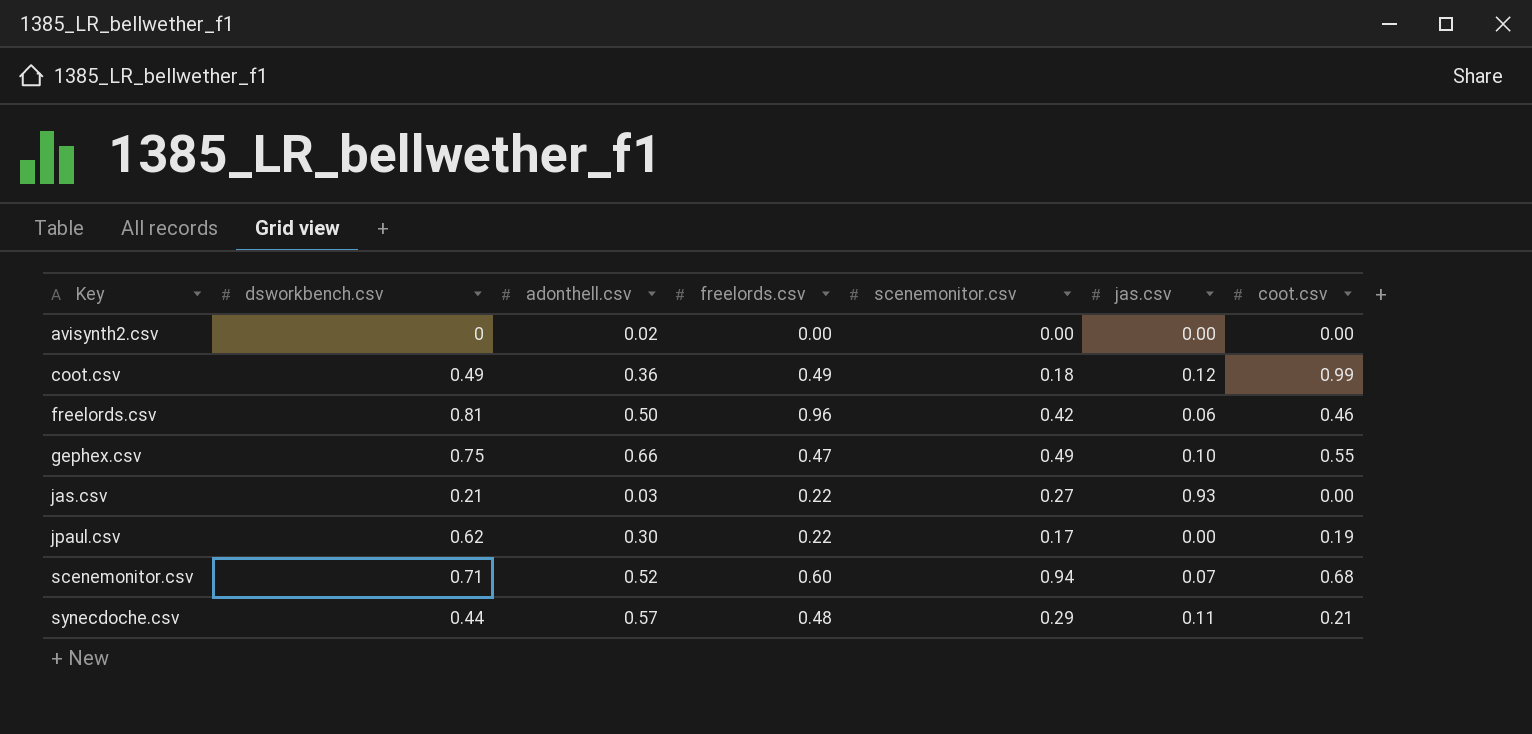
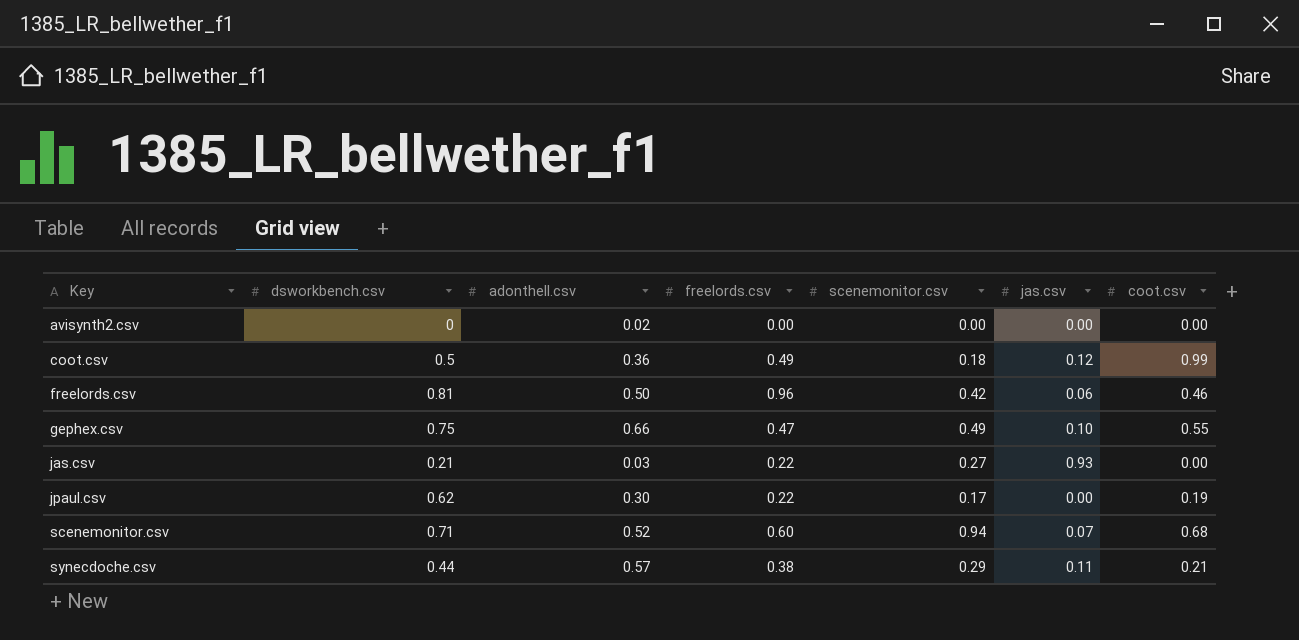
coot.csv | dsworkbench.csv: 0.49 -> 0.5
synecdoche.csv | freelords.csv: 0.48 -> 0.38

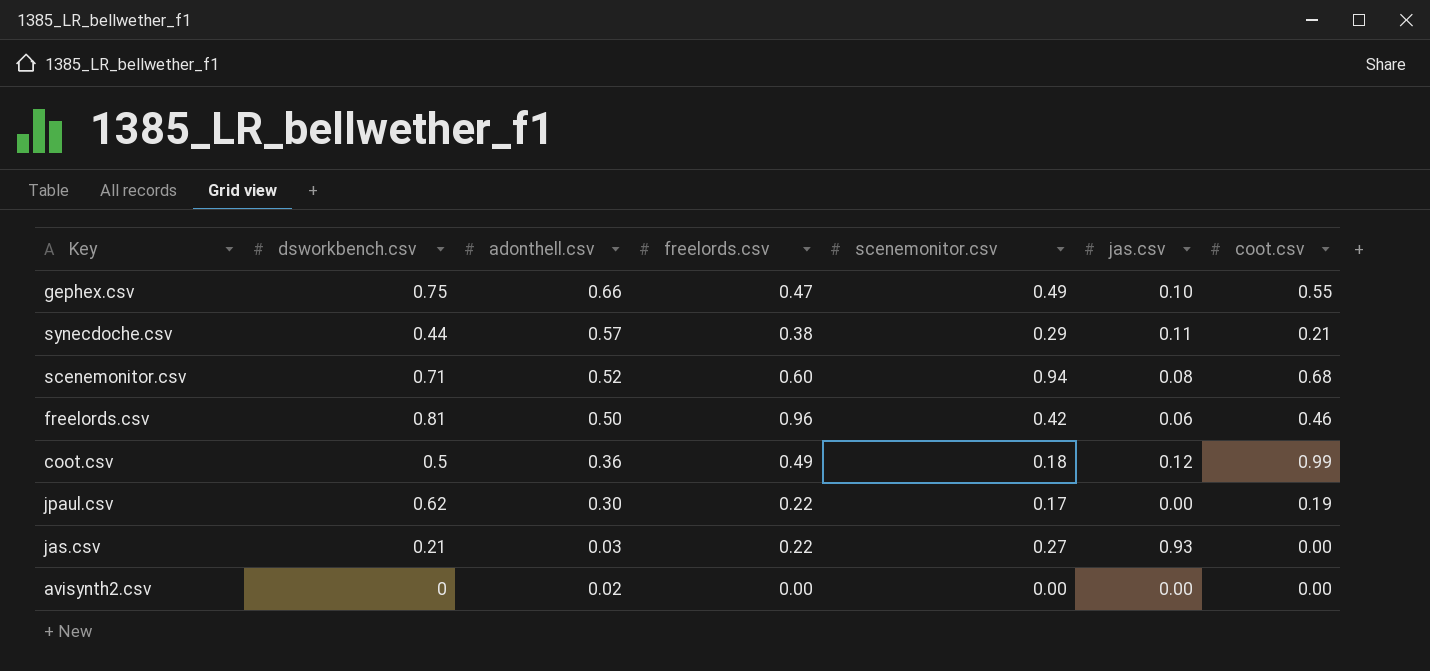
row order: Key ascending -> adonthell.csv descending
scenemonitor.csv | jas.csv: 0.07 -> 0.08

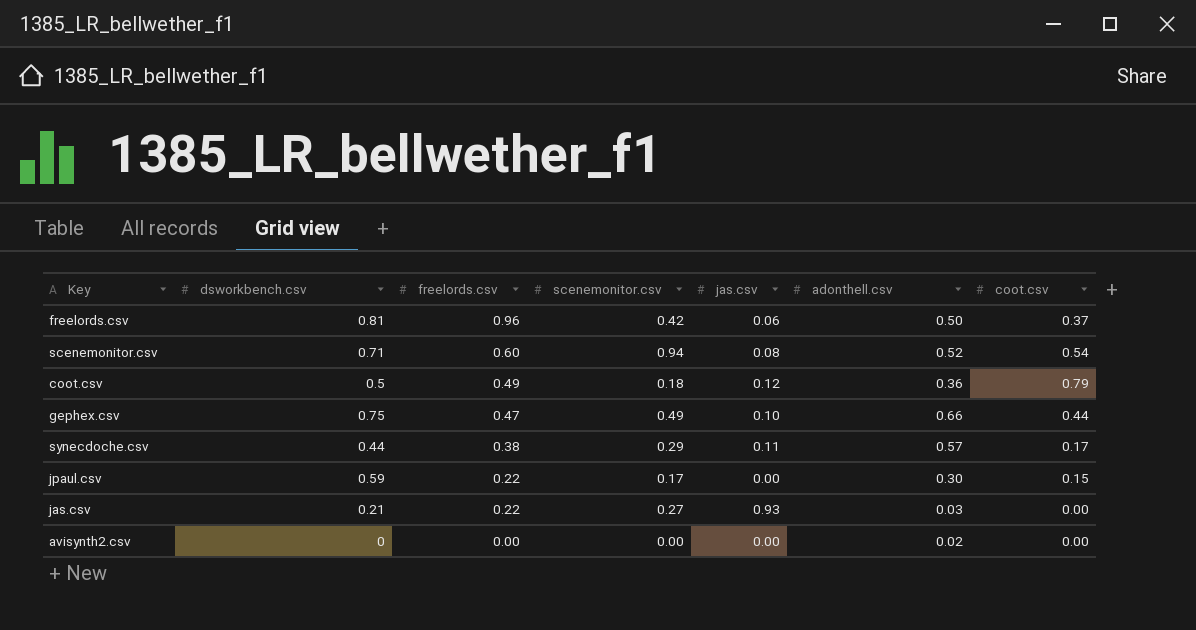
row order: adonthell.csv descending -> freelords.csv descending
column adonthell.csv | position: 3 -> 6
freelords.csv | coot.csv: 0.46 -> 0.37
scenemonitor.csv | coot.csv: 0.68 -> 0.54
coot.csv | coot.csv: 0.99 -> 0.79
gephex.csv | coot.csv: 0.55 -> 0.44
synecdoche.csv | coot.csv: 0.21 -> 0.17
jpaul.csv | dsworkbench.csv: 0.62 -> 0.59
jpaul.csv | coot.csv: 0.19 -> 0.15

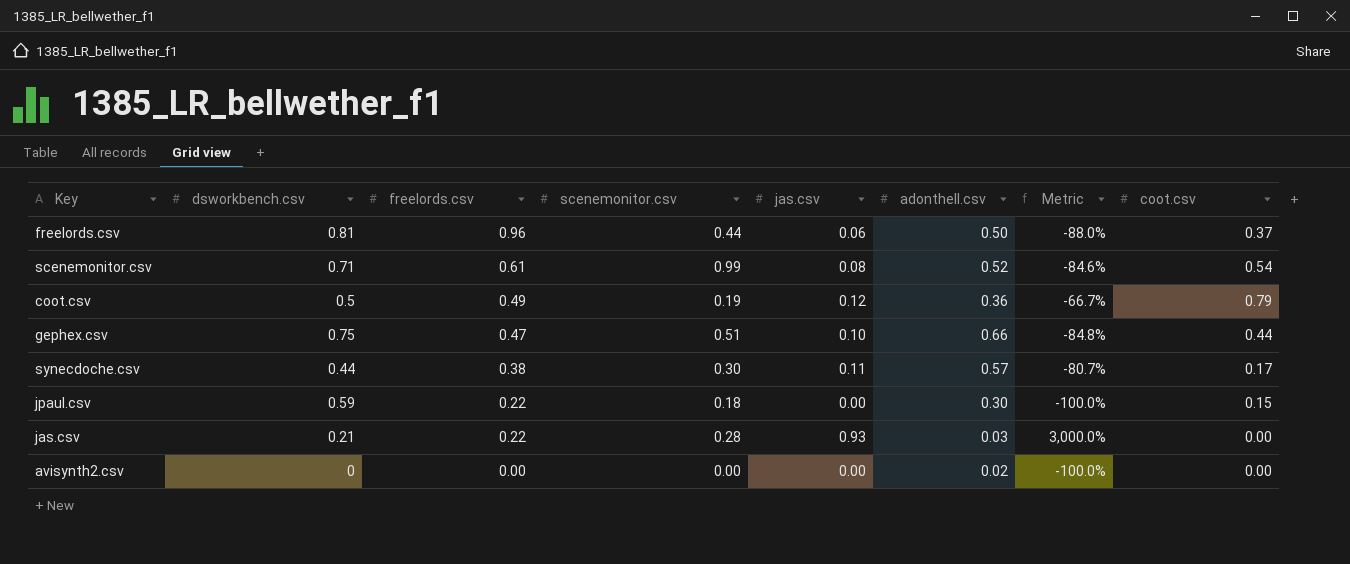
column Metric | formula: none -> ([jas.csv] - [adonthell.csv]) / [adonthell.csv]
freelords.csv | scenemonitor.csv: 0.42 -> 0.44
scenemonitor.csv | freelords.csv: 0.60 -> 0.61
scenemonitor.csv | scenemonitor.csv: 0.94 -> 0.99
coot.csv | scenemonitor.csv: 0.18 -> 0.19
gephex.csv | scenemonitor.csv: 0.49 -> 0.51
synecdoche.csv | scenemonitor.csv: 0.29 -> 0.30
jpaul.csv | scenemonitor.csv: 0.17 -> 0.18
jas.csv | scenemonitor.csv: 0.27 -> 0.28

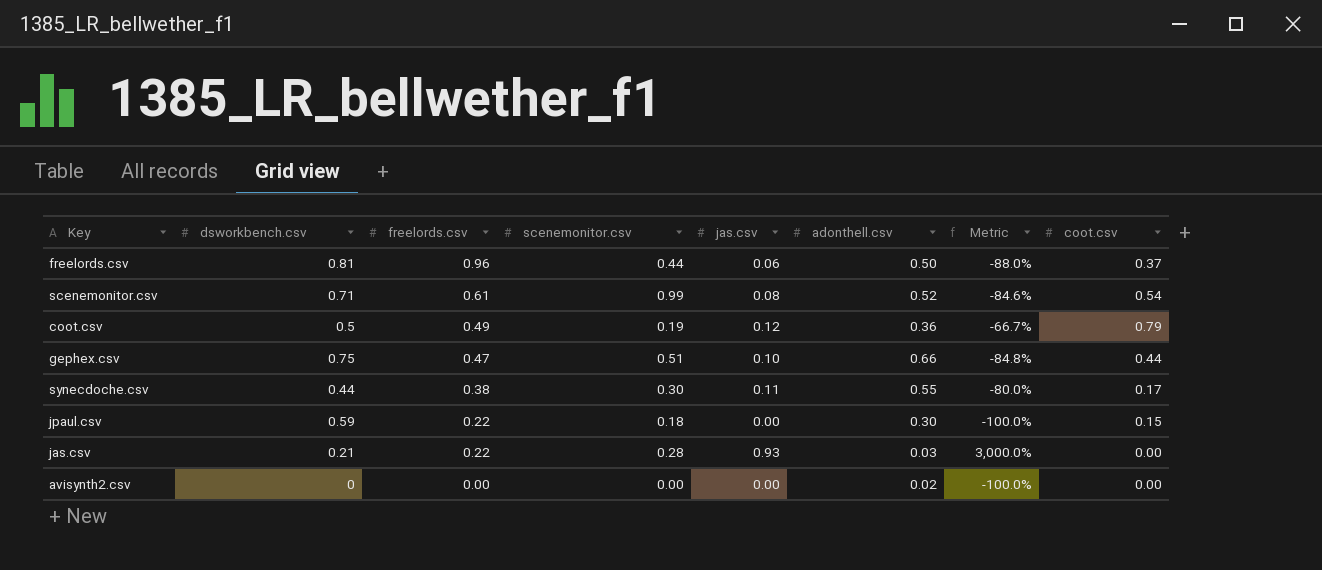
synecdoche.csv | adonthell.csv: 0.57 -> 0.55
synecdoche.csv | Metric: -80.7% -> -80.0%

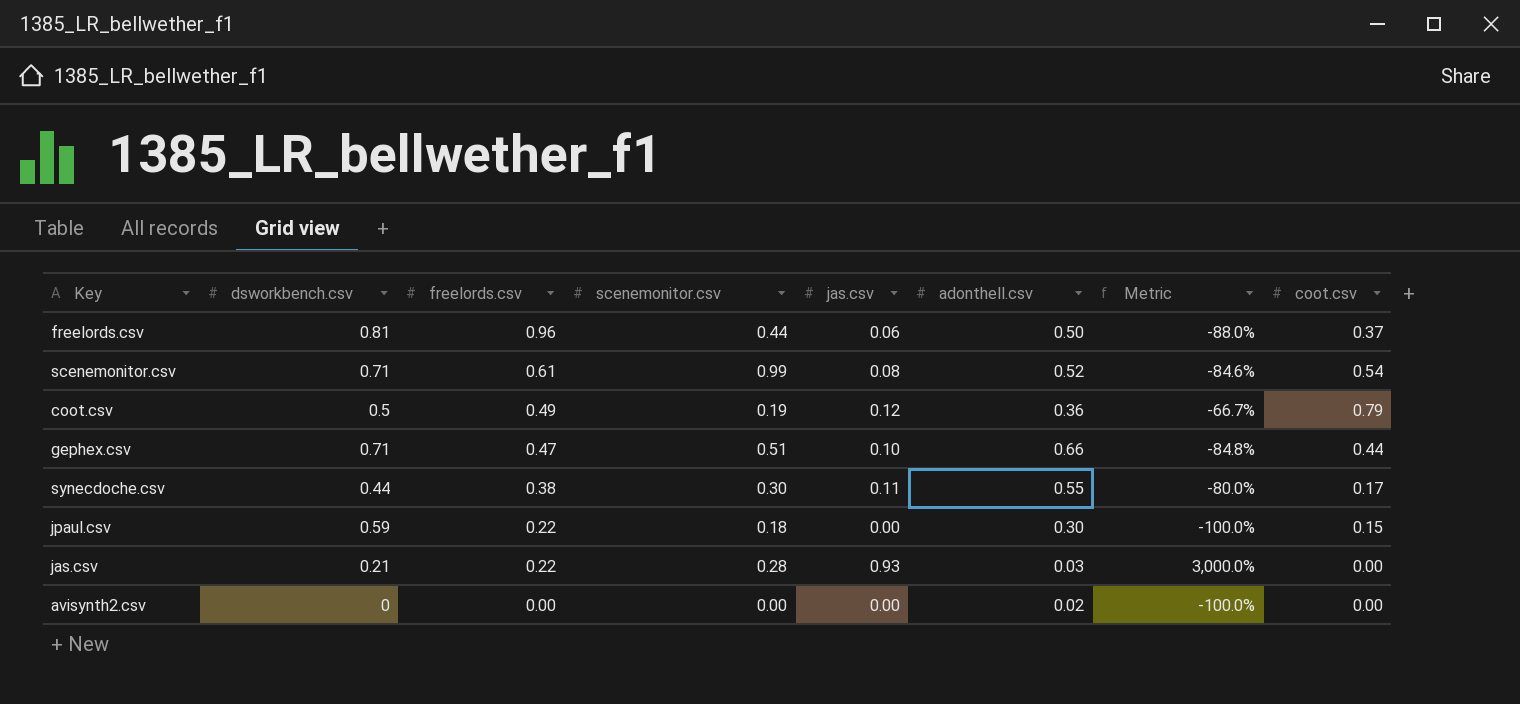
gephex.csv | dsworkbench.csv: 0.75 -> 0.71

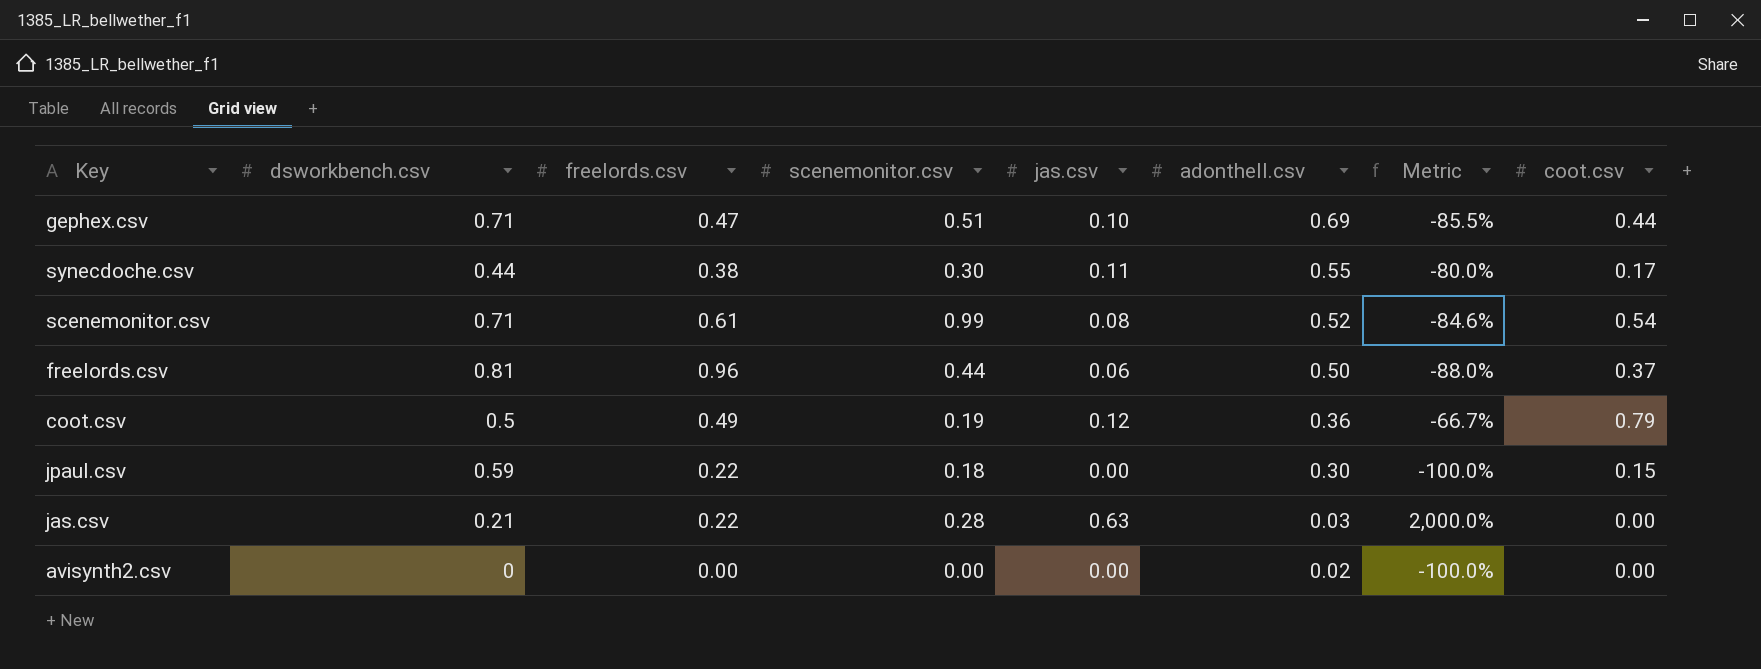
row order: freelords.csv descending -> adonthell.csv descending
gephex.csv | adonthell.csv: 0.66 -> 0.69
gephex.csv | Metric: -84.8% -> -85.5%
jas.csv | jas.csv: 0.93 -> 0.63
jas.csv | Metric: 3,000.0% -> 2,000.0%

